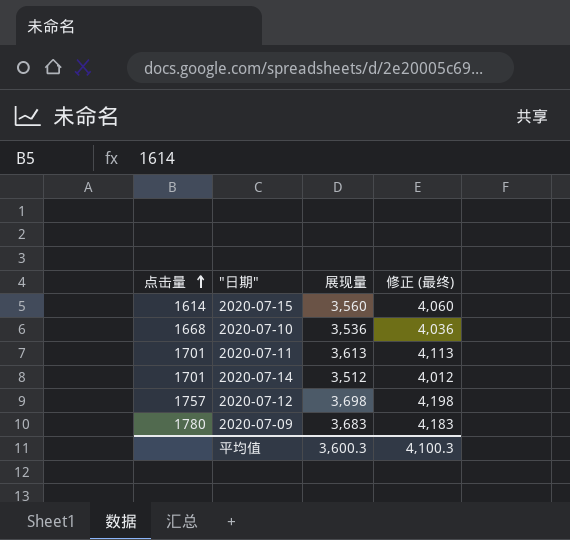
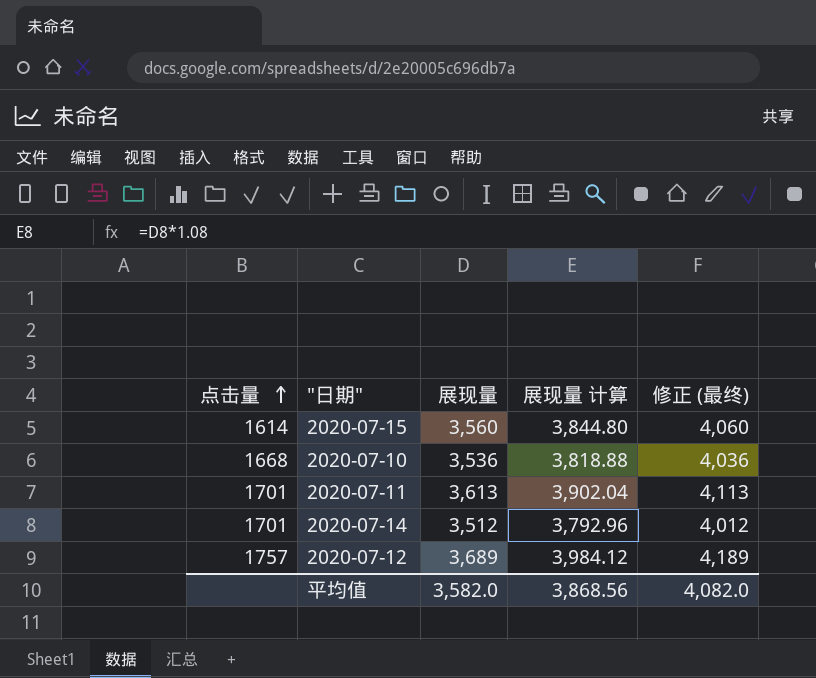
column 展现量 计算 | formula: none -> [展现量] * 1.08
row 2020-07-09: 1780 | 3,683 | 4,183 -> none
2020-07-12 | 展现量: 3,698 -> 3,689
2020-07-12 | 修正 (最终): 4,198 -> 4,189
平均值 | 展现量: 3,600.3 -> 3,582.0
平均值 | 修正 (最终): 4,100.3 -> 4,082.0

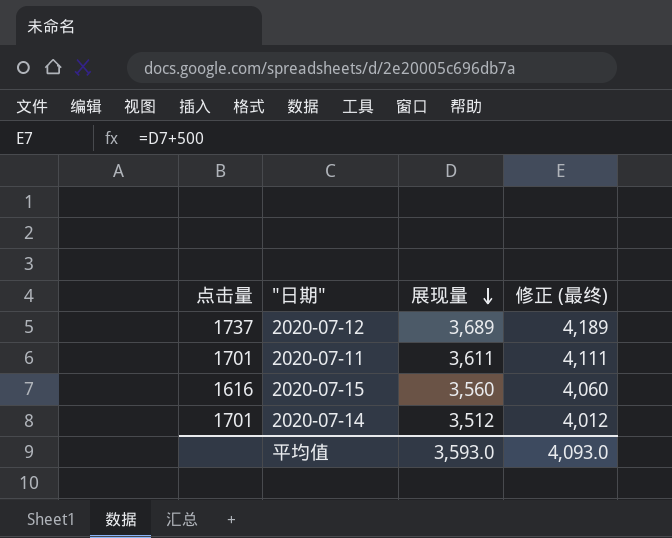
row order: 点击量 ascending -> 展现量 descending
column 展现量 计算 | formula: [展现量] * 1.08 -> none
row 2020-07-10: 1668 | 3,536 | 3,818.88 | 4,036 -> none
2020-07-12 | 点击量: 1757 -> 1737
2020-07-11 | 展现量: 3,613 -> 3,611
2020-07-11 | 修正 (最终): 4,113 -> 4,111
2020-07-15 | 点击量: 1614 -> 1616
平均值 | 展现量: 3,582.0 -> 3,593.0
平均值 | 修正 (最终): 4,082.0 -> 4,093.0

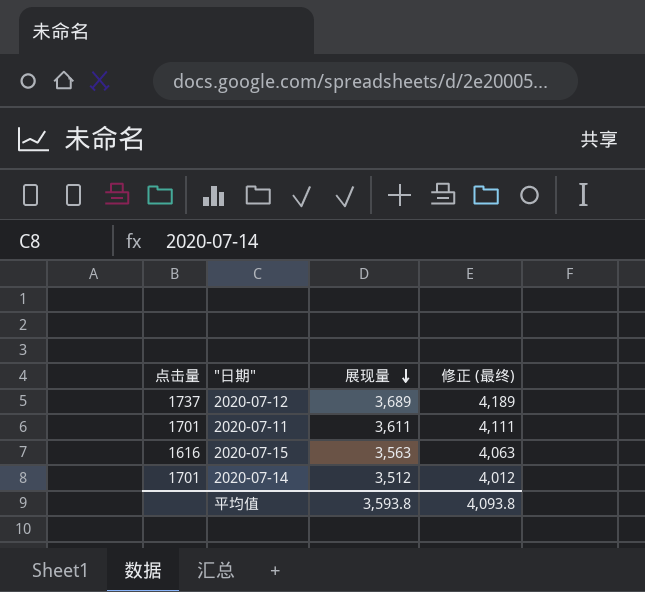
2020-07-15 | 展现量: 3,560 -> 3,563
2020-07-15 | 修正 (最终): 4,060 -> 4,063
平均值 | 展现量: 3,593.0 -> 3,593.8
平均值 | 修正 (最终): 4,093.0 -> 4,093.8

